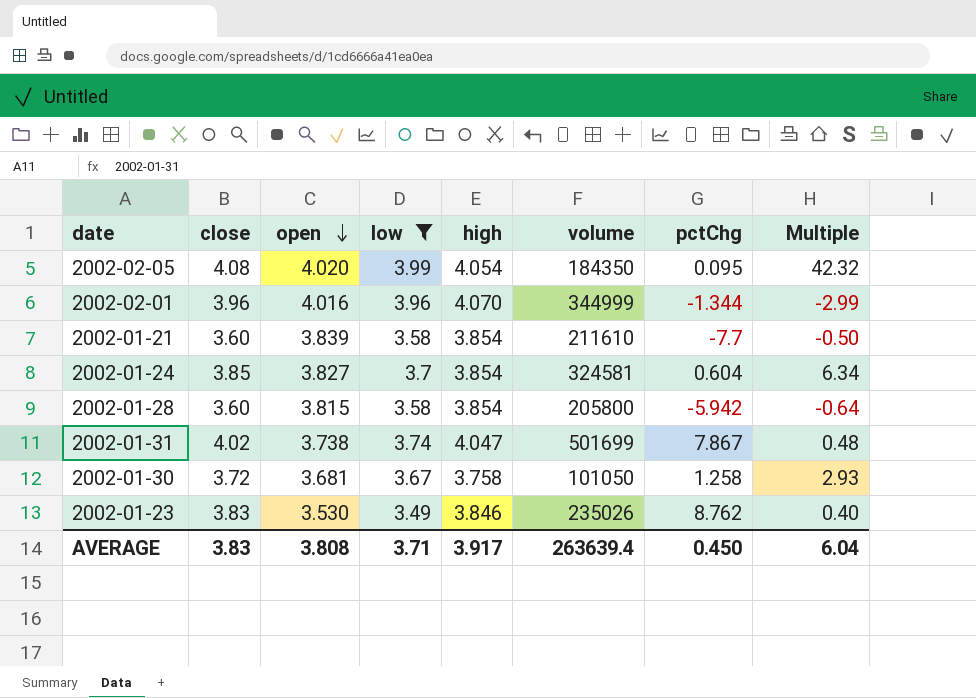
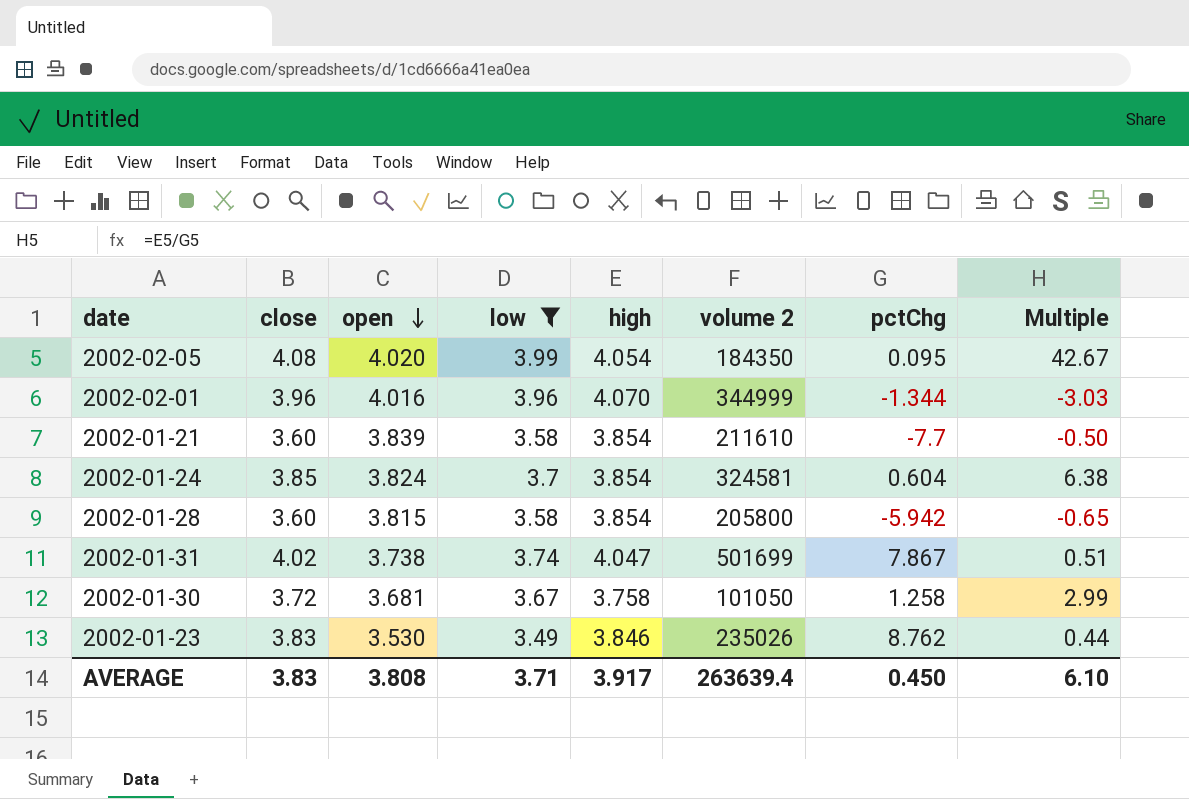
column name: volume -> volume 2
column Multiple | formula: [open] / [pctChg] -> [high] / [pctChg]
2002-01-24 | open: 3.827 -> 3.824
AVERAGE | Multiple: 6.04 -> 6.10

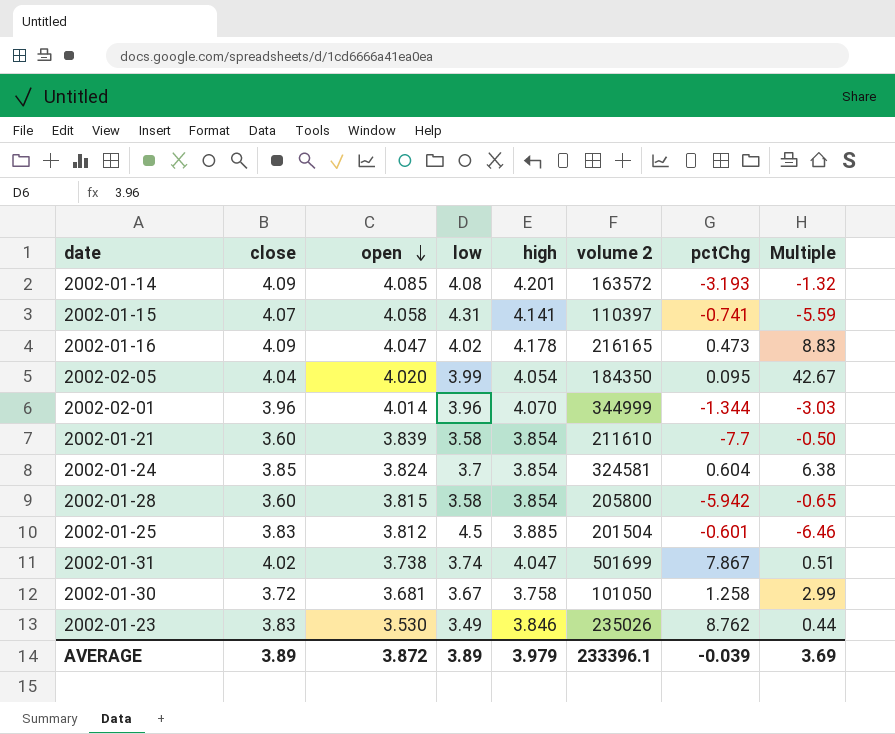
filter: low <= 3.99 -> none
2002-02-05 | close: 4.08 -> 4.04
2002-02-01 | open: 4.016 -> 4.014
AVERAGE | close: 3.83 -> 3.89
AVERAGE | open: 3.808 -> 3.872
AVERAGE | low: 3.71 -> 3.89
AVERAGE | high: 3.917 -> 3.979
AVERAGE | volume 2: 263639.4 -> 233396.1
AVERAGE | pctChg: 0.450 -> -0.039
AVERAGE | Multiple: 6.10 -> 3.69

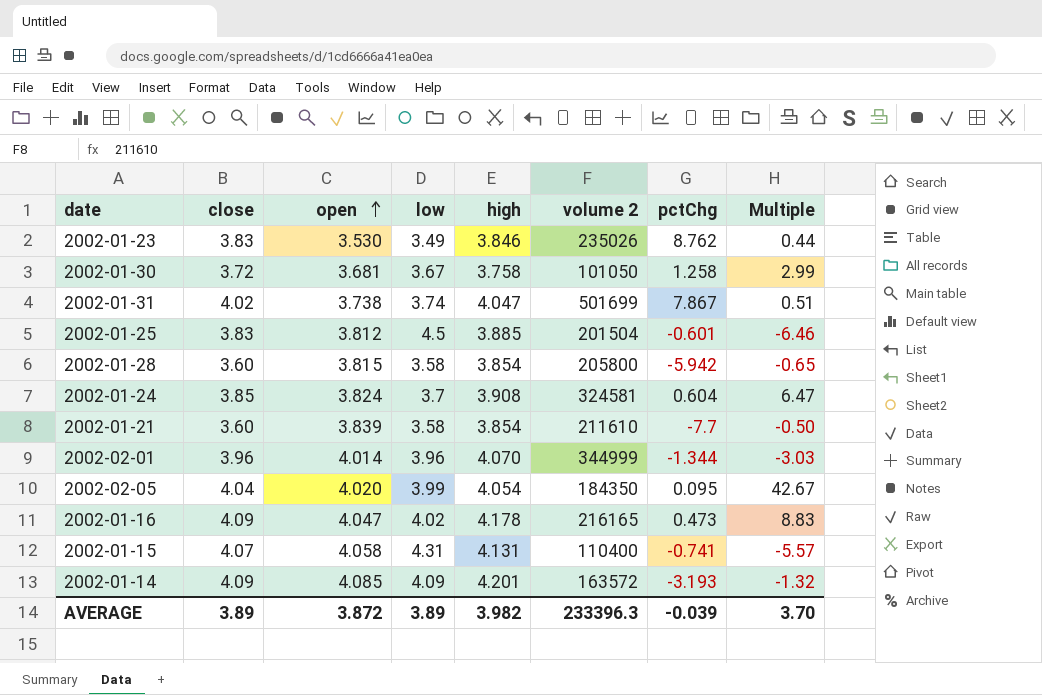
row order: open descending -> open ascending
2002-01-24 | high: 3.854 -> 3.908
2002-01-24 | Multiple: 6.38 -> 6.47
2002-01-15 | high: 4.141 -> 4.131
2002-01-15 | volume 2: 110397 -> 110400
2002-01-15 | Multiple: -5.59 -> -5.57
2002-01-14 | low: 4.08 -> 4.09
AVERAGE | high: 3.979 -> 3.982
AVERAGE | volume 2: 233396.1 -> 233396.3
AVERAGE | Multiple: 3.69 -> 3.70

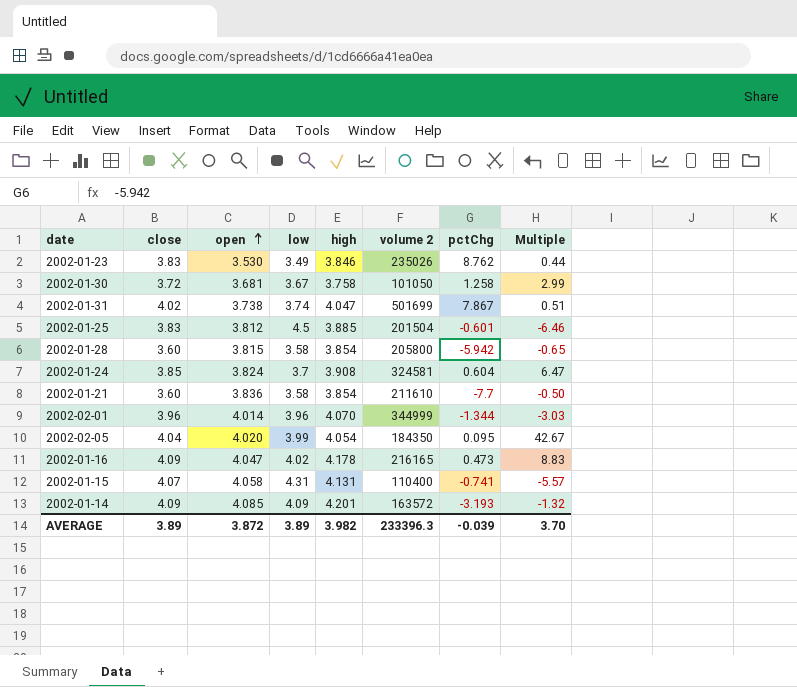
2002-01-21 | open: 3.839 -> 3.836

